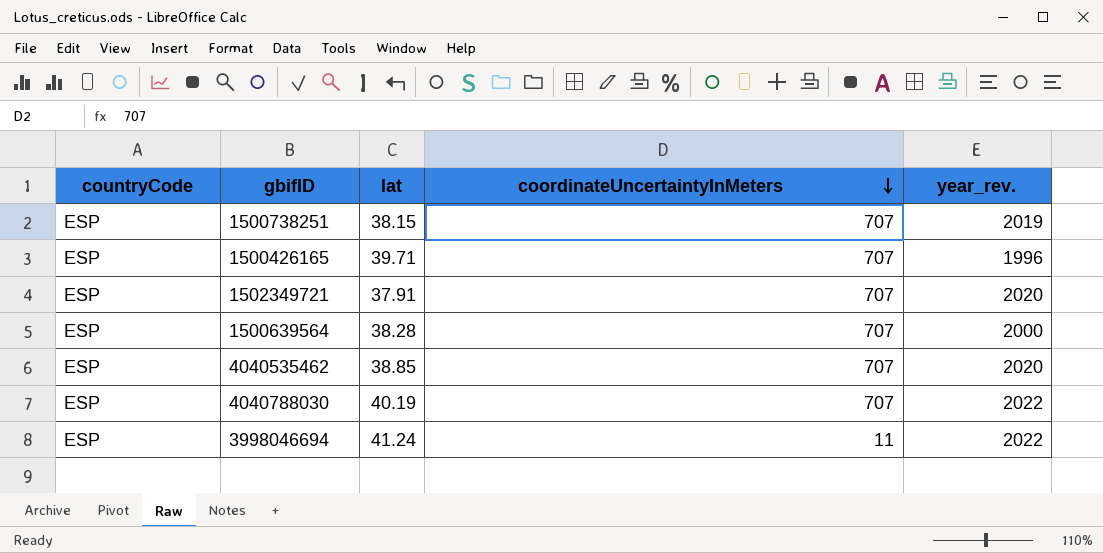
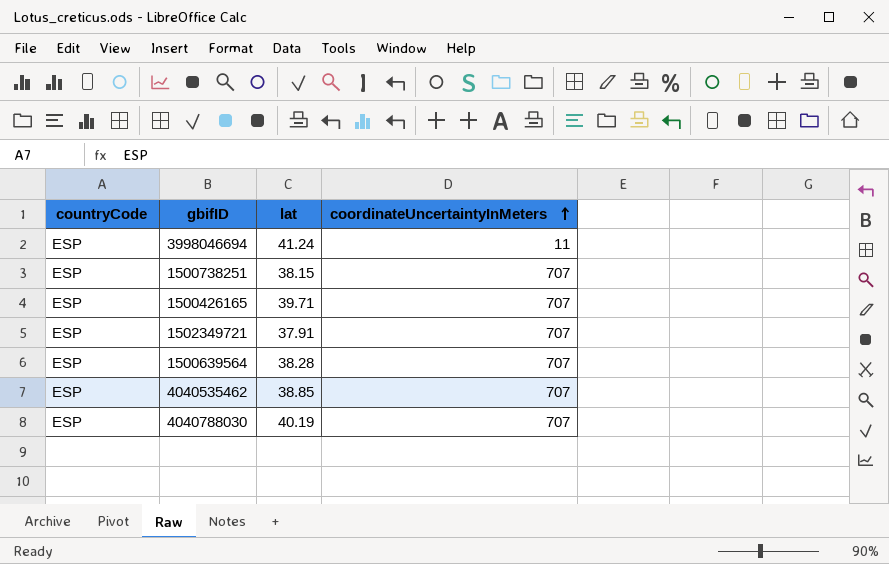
row order: coordinateUncertaintyInMeters descending -> coordinateUncertaintyInMeters ascending
column year_rev. | position: 5 -> none

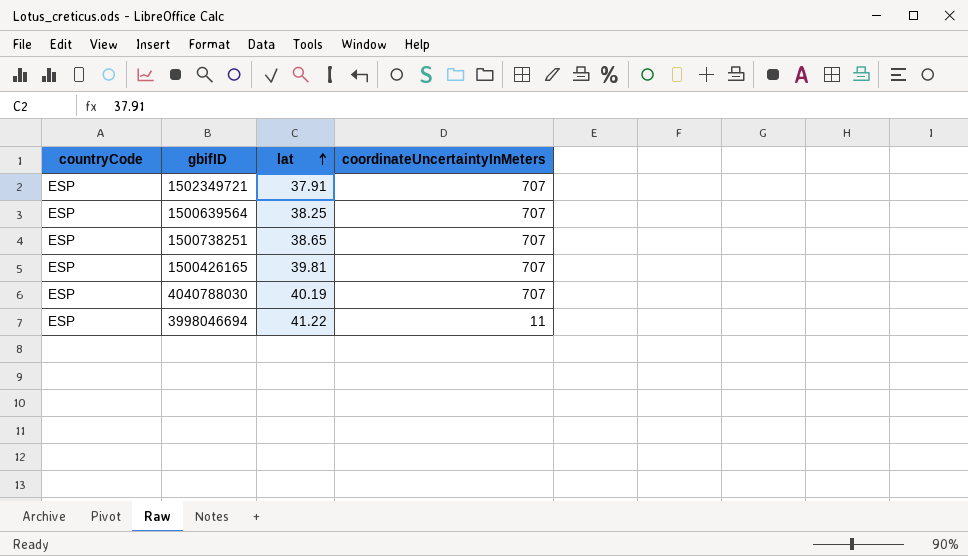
row order: coordinateUncertaintyInMeters ascending -> lat ascending
row 4040535462: ESP | 38.85 | 707 -> none
1500639564 | lat: 38.28 -> 38.25
1500738251 | lat: 38.15 -> 38.65
1500426165 | lat: 39.71 -> 39.81
3998046694 | lat: 41.24 -> 41.22

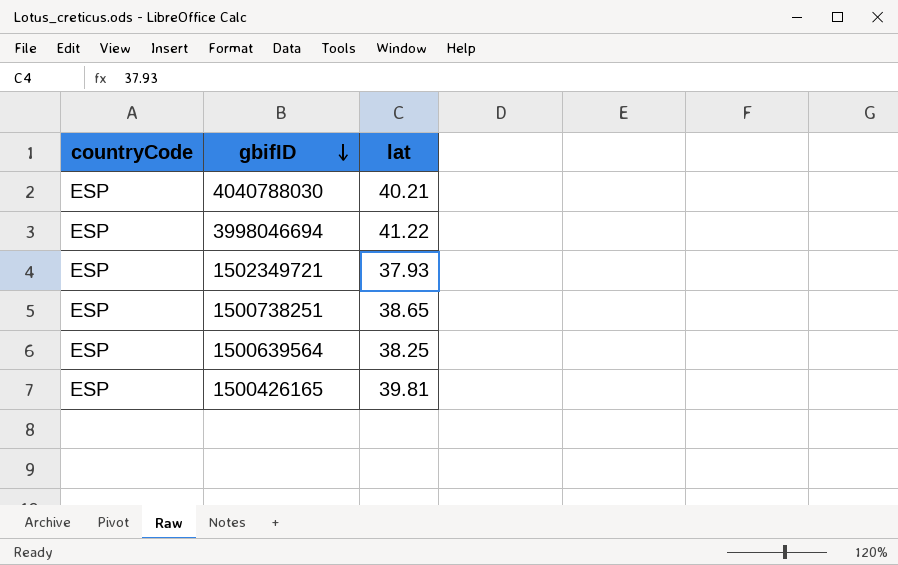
row order: lat ascending -> gbifID descending
column coordinateUncertaintyInMeters | position: 4 -> none
4040788030 | lat: 40.19 -> 40.21
1502349721 | lat: 37.91 -> 37.93

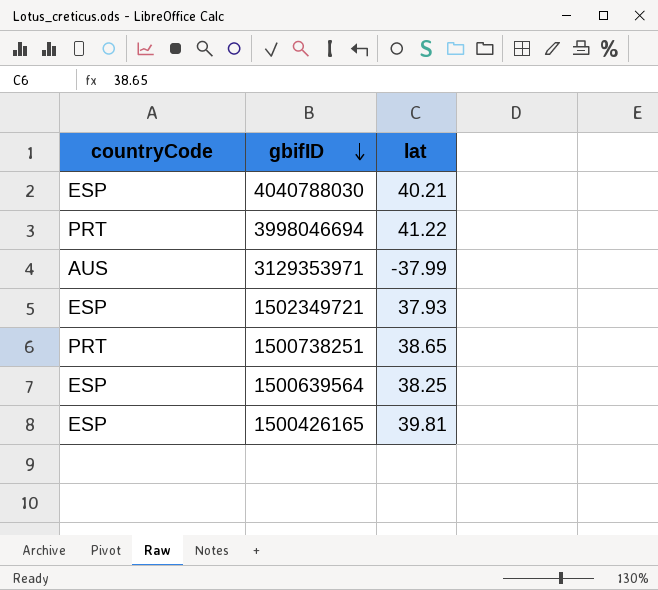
3998046694 | countryCode: ESP -> PRT
row 3129353971: none -> AUS | -37.99
1500738251 | countryCode: ESP -> PRT

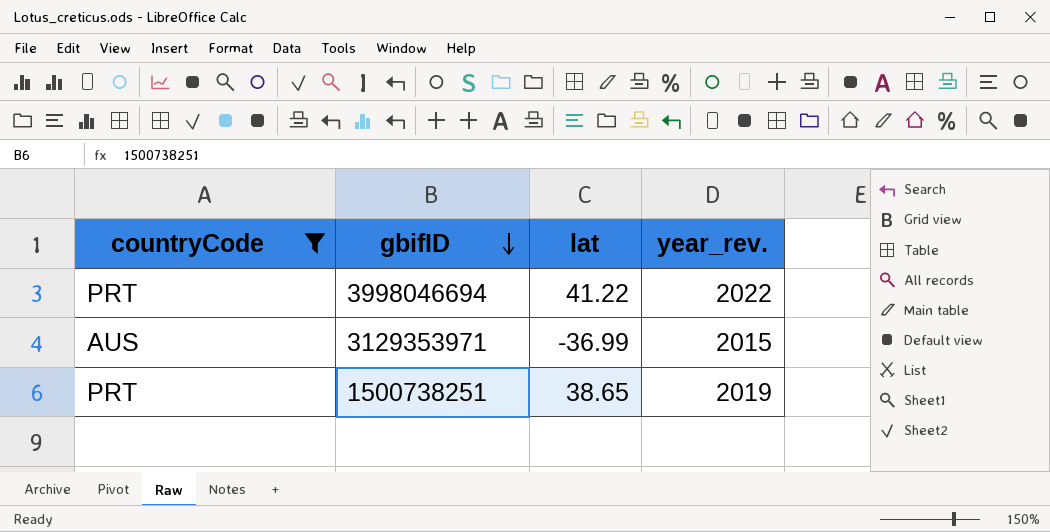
filter: none -> countryCode != ESP
column year_rev. | position: none -> 4
3129353971 | lat: -37.99 -> -36.99

